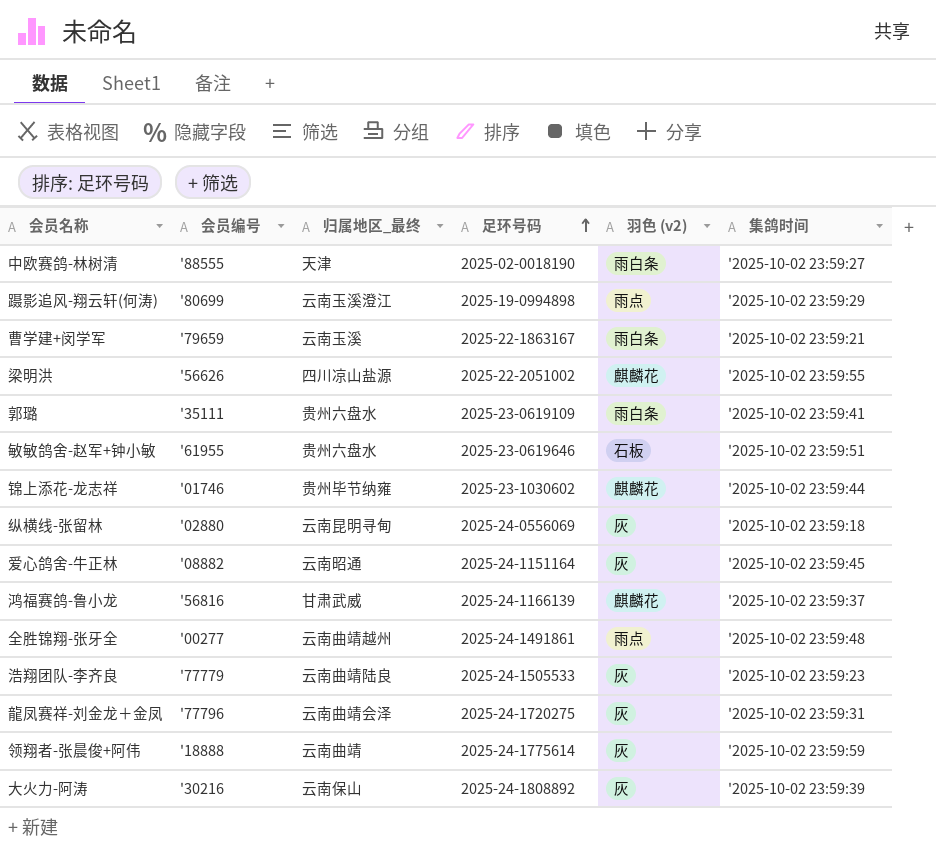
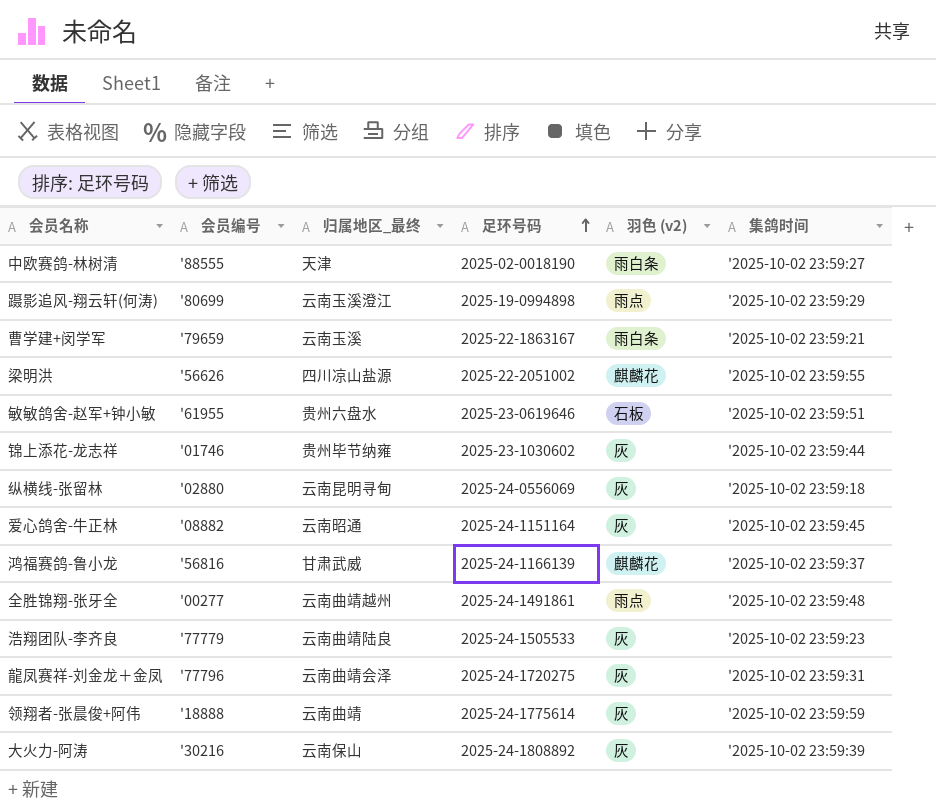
row 郭璐: '35111 | 贵州六盘水 | 2025-23-0619109 | 雨白条 | '2025-10-02 23:59:41 -> none
锦上添花-龙志祥 | 羽色 (v2): 麒麟花 -> 灰

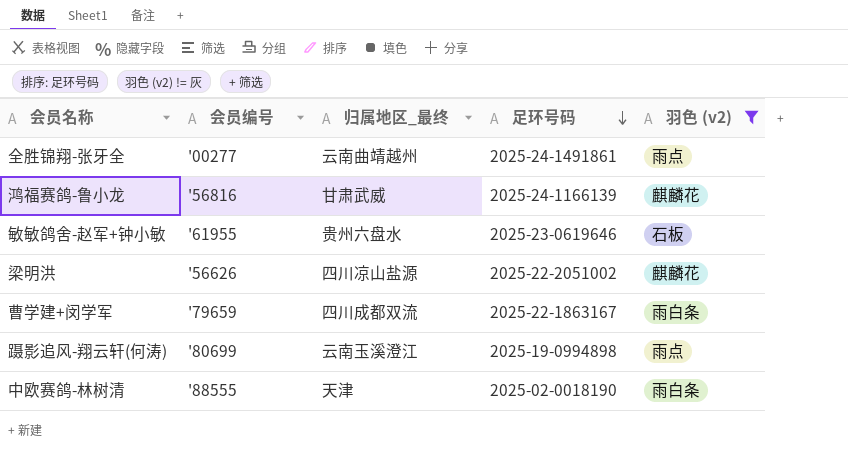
filter: none -> 羽色 (v2) != 灰
row order: 足环号码 ascending -> 足环号码 descending
column 集鸽时间 | position: 6 -> none
曹学建+闵学军 | 归属地区_最终: 云南玉溪 -> 四川成都双流

